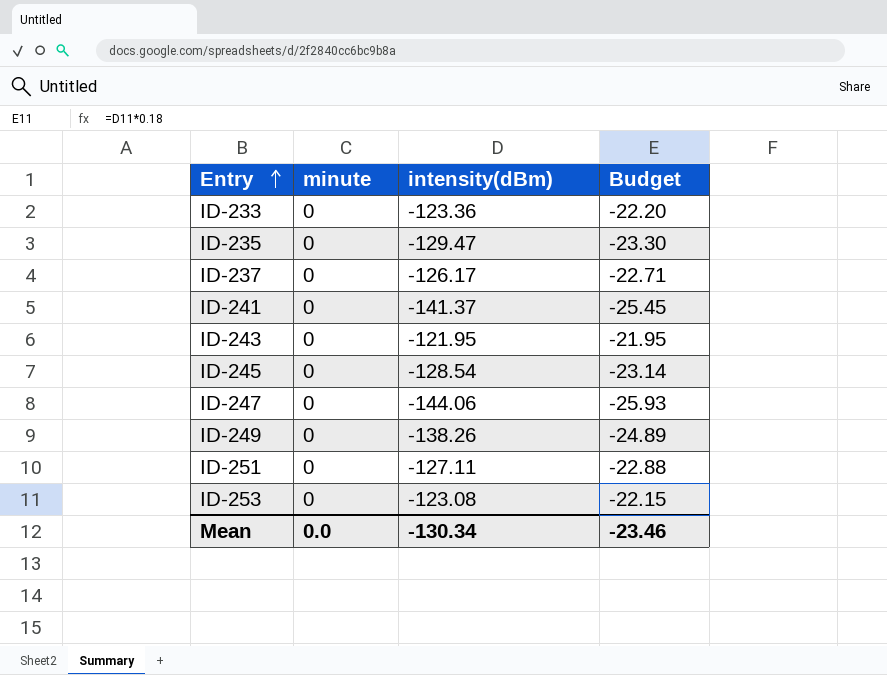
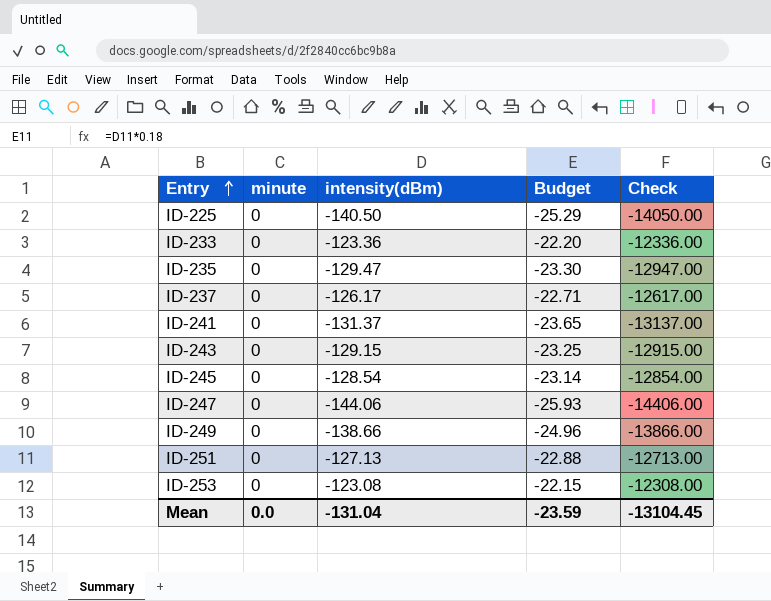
column Check | formula: none -> [intensity(dBm)] * 100
row ID-225: none -> 0 | -140.50 | -25.29 | -14050.00
ID-241 | intensity(dBm): -141.37 -> -131.37
ID-241 | Budget: -25.45 -> -23.65
ID-243 | intensity(dBm): -121.95 -> -129.15
ID-243 | Budget: -21.95 -> -23.25
ID-249 | intensity(dBm): -138.26 -> -138.66
ID-249 | Budget: -24.89 -> -24.96
ID-251 | intensity(dBm): -127.11 -> -127.13
Mean | intensity(dBm): -130.34 -> -131.04
Mean | Budget: -23.46 -> -23.59

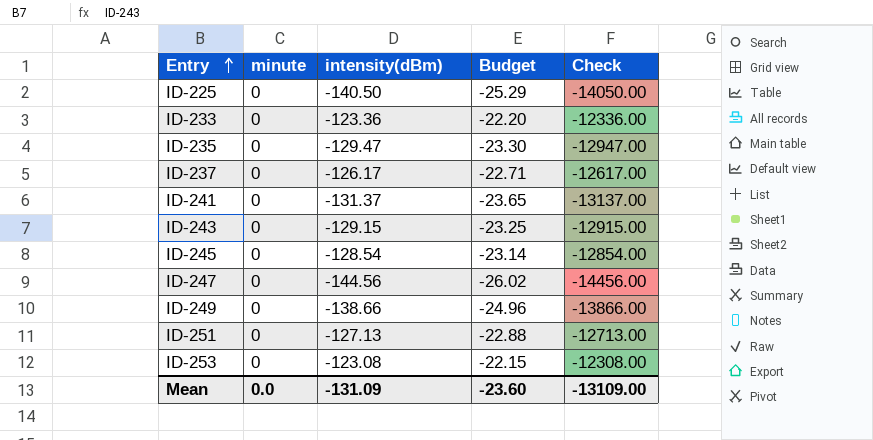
ID-247 | intensity(dBm): -144.06 -> -144.56
ID-247 | Budget: -25.93 -> -26.02
ID-247 | Check: -14406.00 -> -14456.00
Mean | intensity(dBm): -131.04 -> -131.09
Mean | Budget: -23.59 -> -23.60
Mean | Check: -13104.45 -> -13109.00

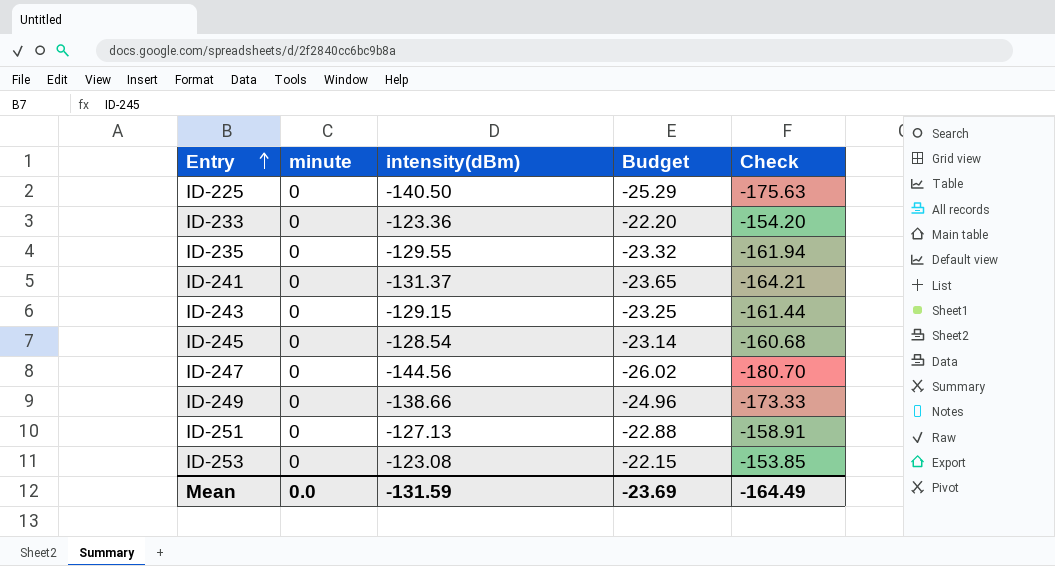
column Check | formula: [intensity(dBm)] * 100 -> [intensity(dBm)] * 1.25
row ID-237: 0 | -126.17 | -22.71 | -12617.00 -> none
ID-235 | intensity(dBm): -129.47 -> -129.55
ID-235 | Budget: -23.30 -> -23.32
Mean | intensity(dBm): -131.09 -> -131.59
Mean | Budget: -23.60 -> -23.69
Mean | Check: -13109.00 -> -164.49

